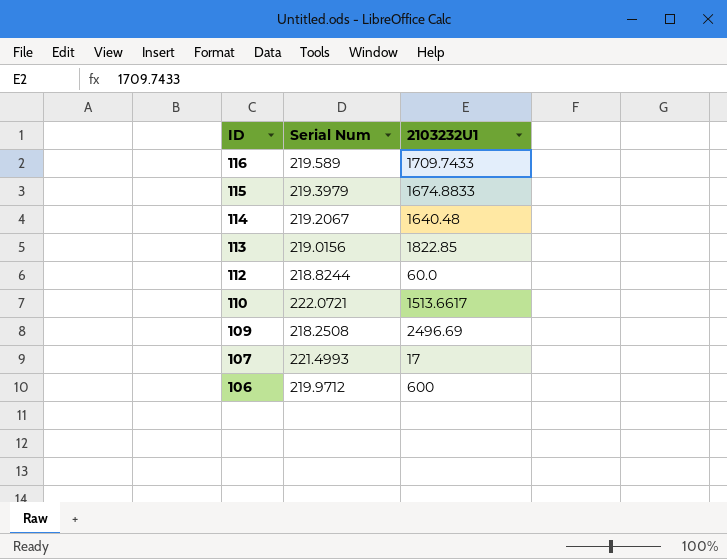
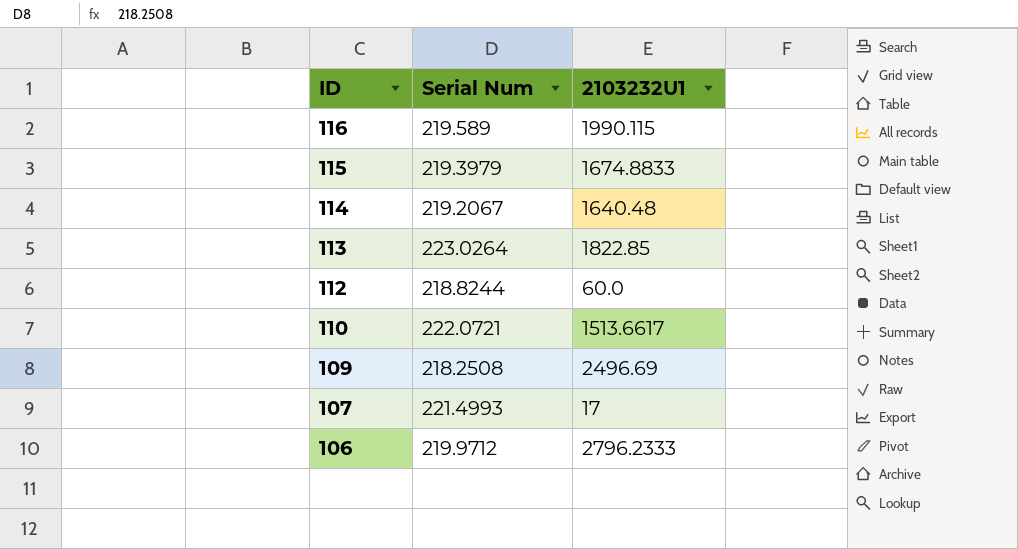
116 | 2103232U1: 1709.7433 -> 1990.115
113 | Serial Num: 219.0156 -> 223.0264
106 | 2103232U1: 600 -> 2796.2333

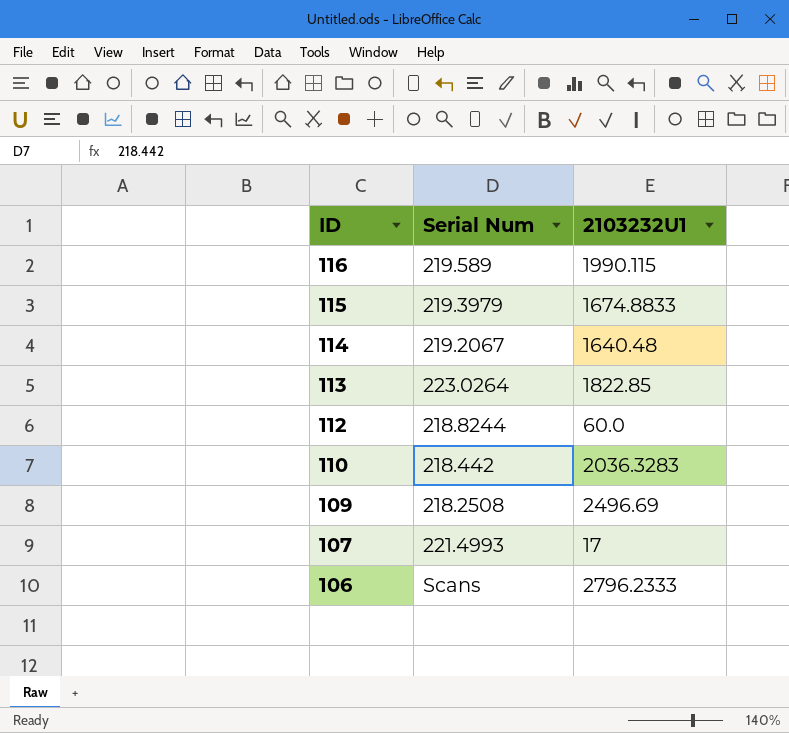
110 | Serial Num: 222.0721 -> 218.442
110 | 2103232U1: 1513.6617 -> 2036.3283
106 | Serial Num: 219.9712 -> Scans

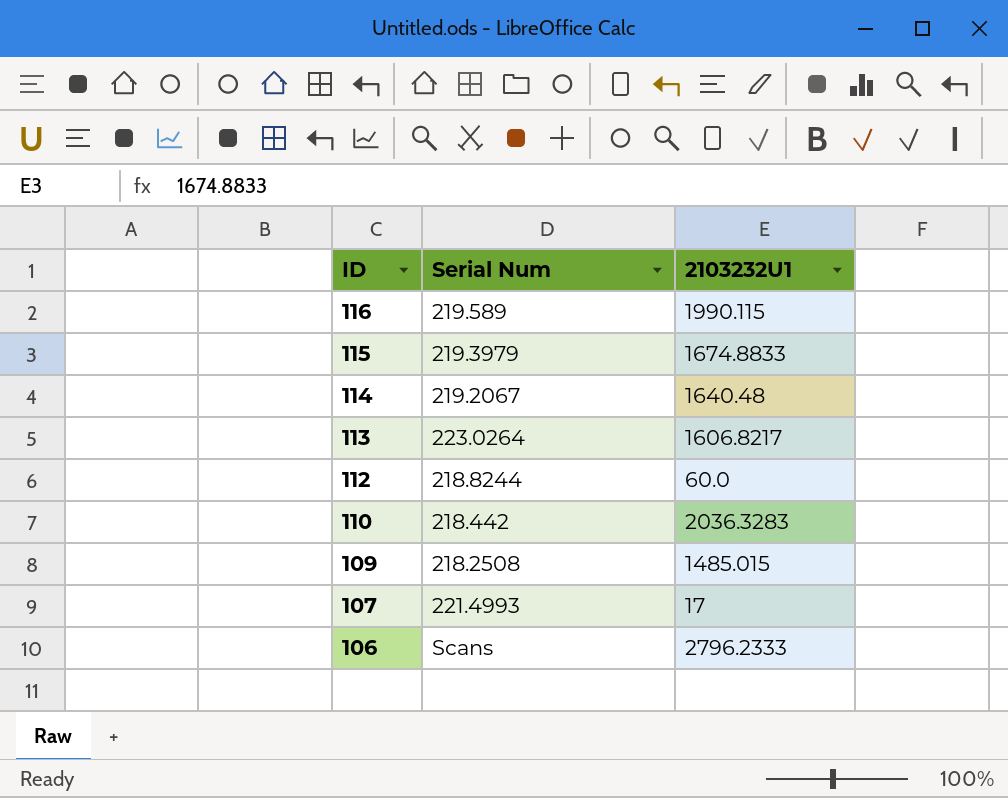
113 | 2103232U1: 1822.85 -> 1606.8217
109 | 2103232U1: 2496.69 -> 1485.015

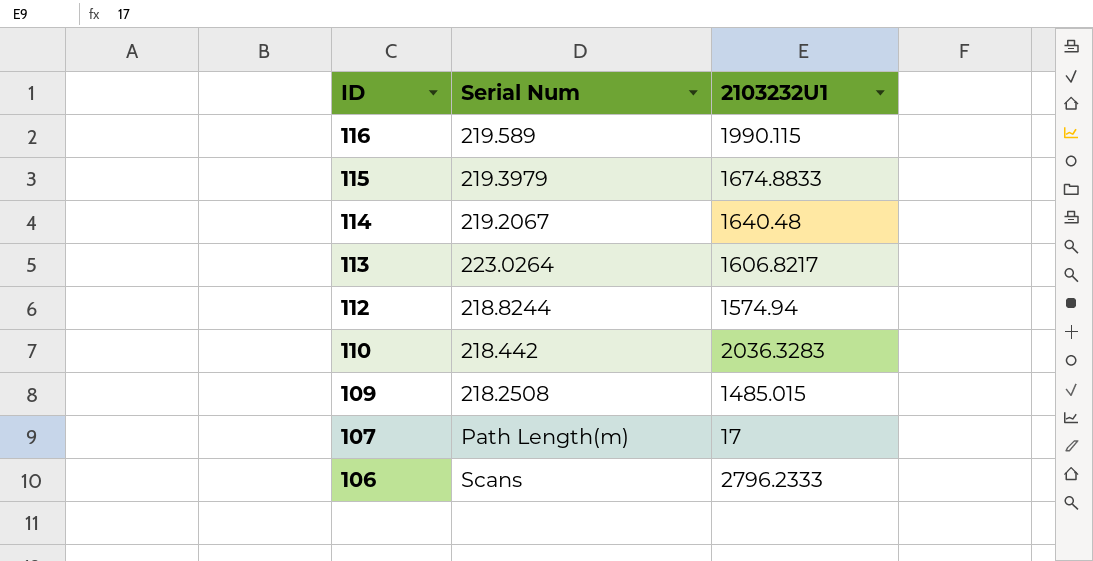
112 | 2103232U1: 60.0 -> 1574.94
107 | Serial Num: 221.4993 -> Path Length(m)

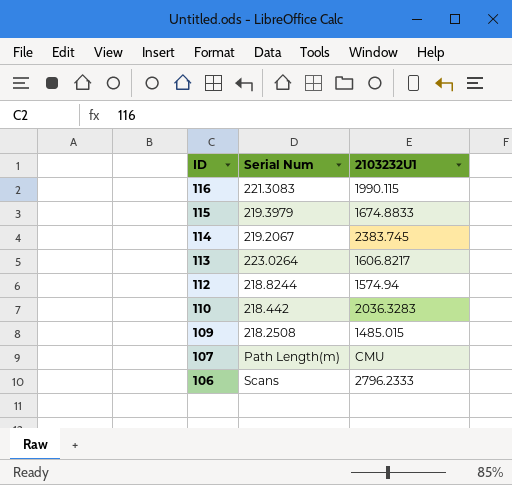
116 | Serial Num: 219.589 -> 221.3083
114 | 2103232U1: 1640.48 -> 2383.745
107 | 2103232U1: 17 -> CMU

